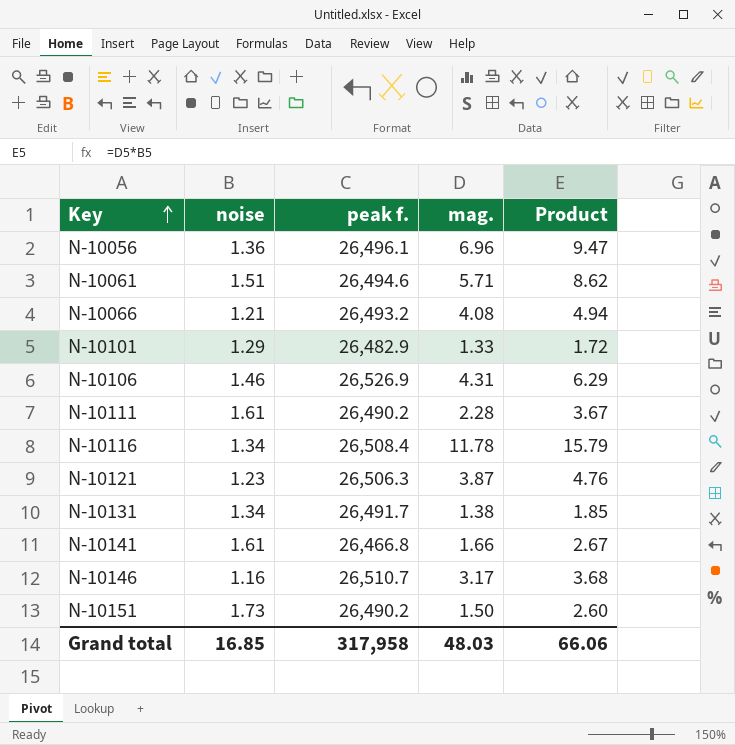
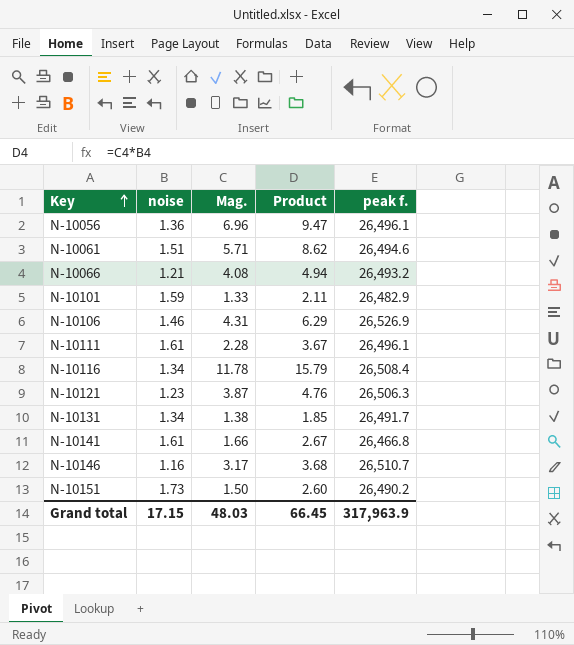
column name: mag. -> Mag.
column peak f. | position: 3 -> 5
N-10101 | noise: 1.29 -> 1.59
N-10101 | Product: 1.72 -> 2.11
N-10111 | peak f.: 26,490.2 -> 26,496.1
Grand total | noise: 16.85 -> 17.15
Grand total | Product: 66.06 -> 66.45
Grand total | peak f.: 317,958 -> 317,963.9

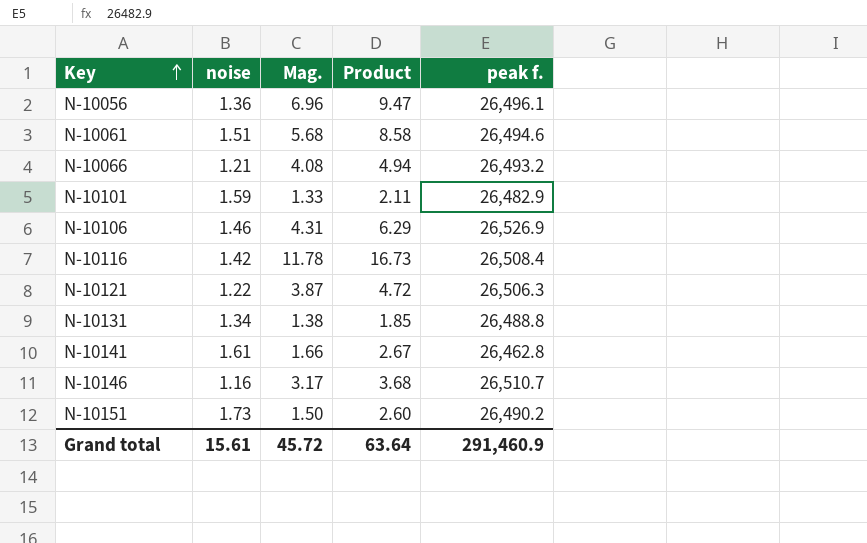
row N-10111: 1.61 | 2.28 | 3.67 | 26,496.1 -> none
N-10061 | Mag.: 5.71 -> 5.68
N-10061 | Product: 8.62 -> 8.58
N-10116 | noise: 1.34 -> 1.42
N-10116 | Product: 15.79 -> 16.73
N-10121 | noise: 1.23 -> 1.22
N-10121 | Product: 4.76 -> 4.72
N-10131 | peak f.: 26,491.7 -> 26,488.8
N-10141 | peak f.: 26,466.8 -> 26,462.8
Grand total | noise: 17.15 -> 15.61
Grand total | Mag.: 48.03 -> 45.72
Grand total | Product: 66.45 -> 63.64
Grand total | peak f.: 317,963.9 -> 291,460.9

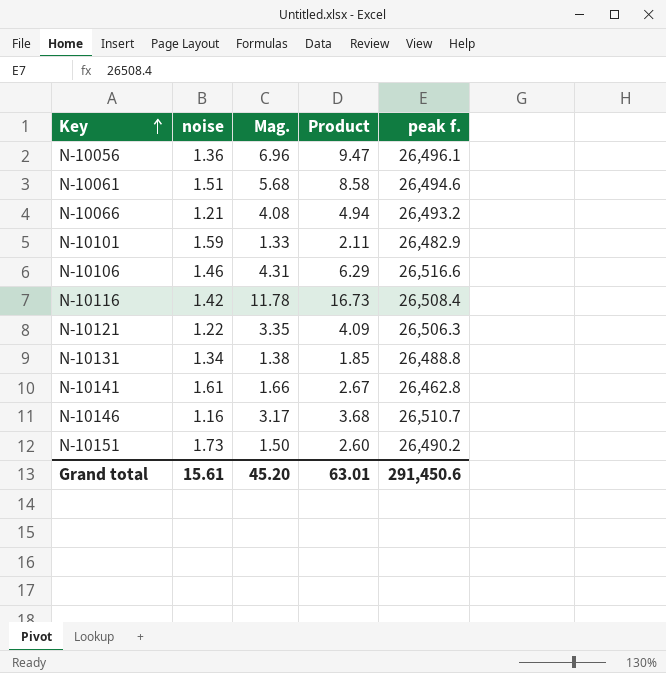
N-10106 | peak f.: 26,526.9 -> 26,516.6
N-10121 | Mag.: 3.87 -> 3.35
N-10121 | Product: 4.72 -> 4.09
Grand total | Mag.: 45.72 -> 45.20
Grand total | Product: 63.64 -> 63.01
Grand total | peak f.: 291,460.9 -> 291,450.6

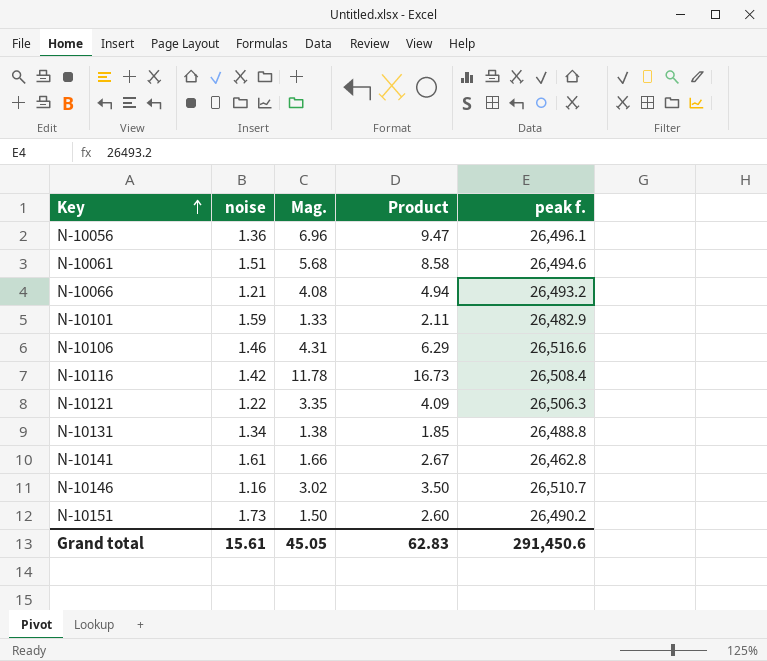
N-10146 | Mag.: 3.17 -> 3.02
N-10146 | Product: 3.68 -> 3.50
Grand total | Mag.: 45.20 -> 45.05
Grand total | Product: 63.01 -> 62.83

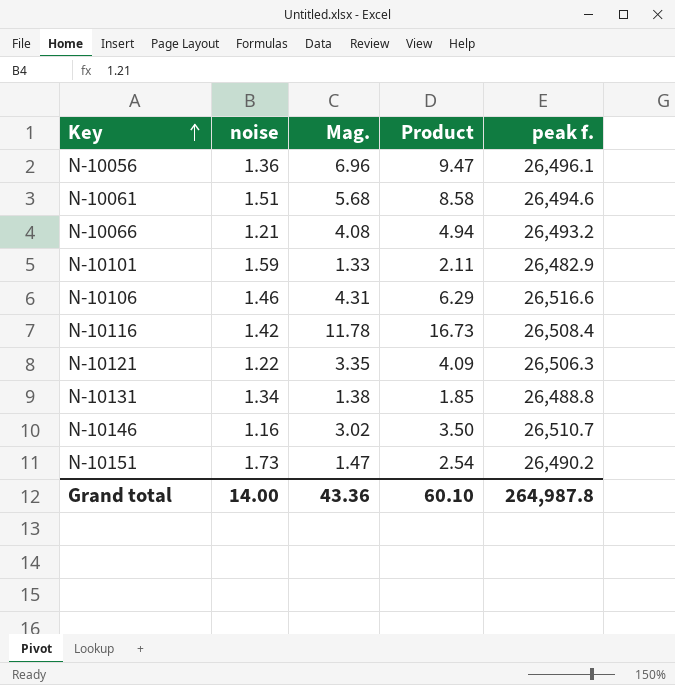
row N-10141: 1.61 | 1.66 | 2.67 | 26,462.8 -> none
N-10151 | Mag.: 1.50 -> 1.47
N-10151 | Product: 2.60 -> 2.54
Grand total | noise: 15.61 -> 14.00
Grand total | Mag.: 45.05 -> 43.36
Grand total | Product: 62.83 -> 60.10
Grand total | peak f.: 291,450.6 -> 264,987.8

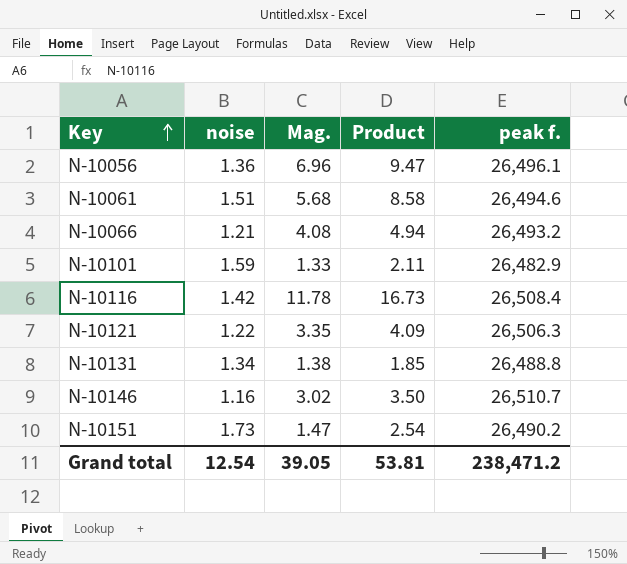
row N-10106: 1.46 | 4.31 | 6.29 | 26,516.6 -> none
Grand total | noise: 14.00 -> 12.54
Grand total | Mag.: 43.36 -> 39.05
Grand total | Product: 60.10 -> 53.81
Grand total | peak f.: 264,987.8 -> 238,471.2

